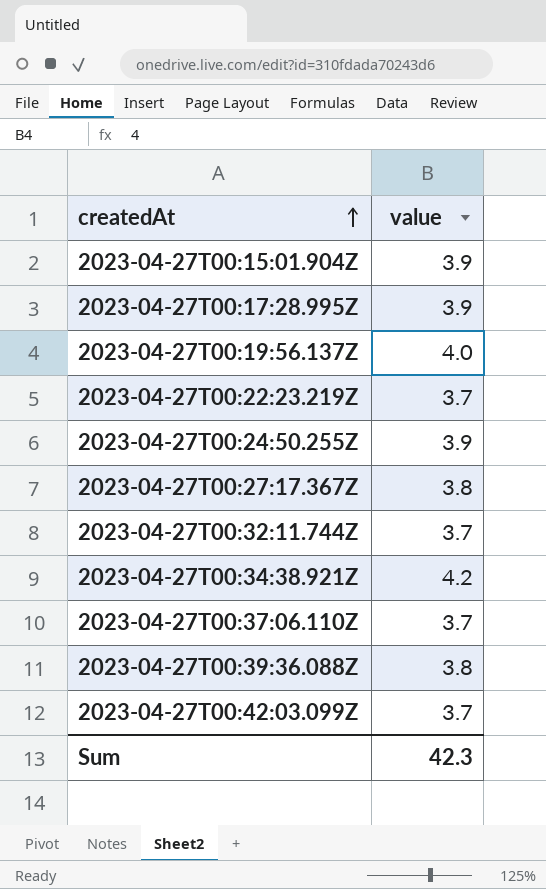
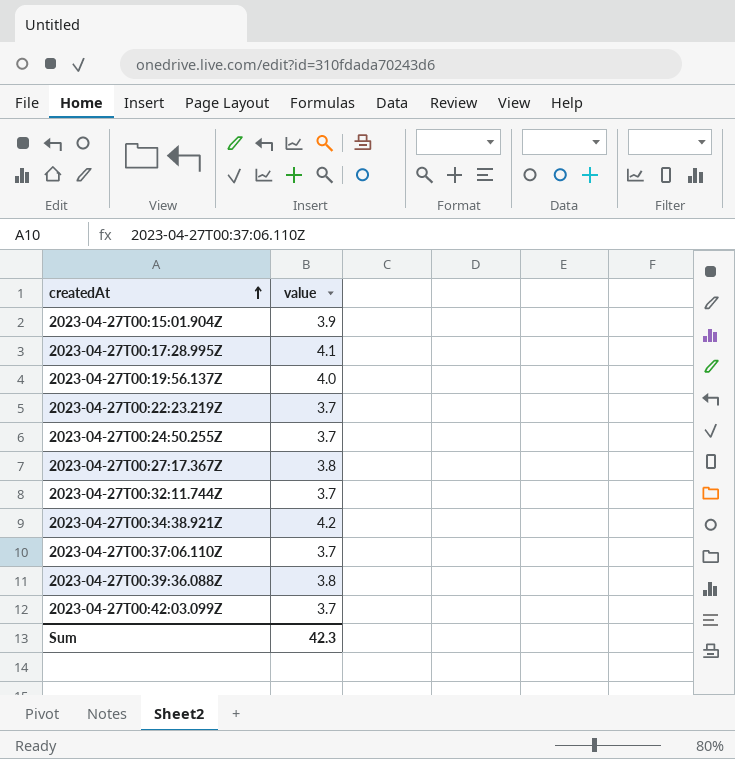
2023-04-27T00:17:28.995Z | value: 3.9 -> 4.1
2023-04-27T00:24:50.255Z | value: 3.9 -> 3.7

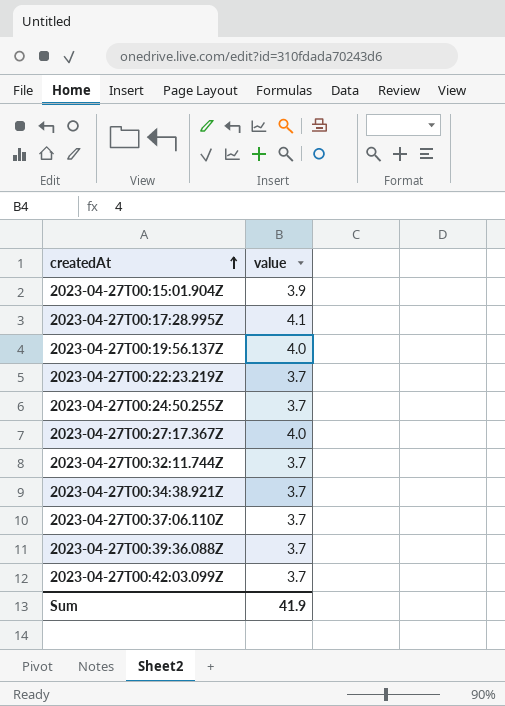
2023-04-27T00:27:17.367Z | value: 3.8 -> 4.0
2023-04-27T00:34:38.921Z | value: 4.2 -> 3.7
2023-04-27T00:39:36.088Z | value: 3.8 -> 3.7
Sum | value: 42.3 -> 41.9

